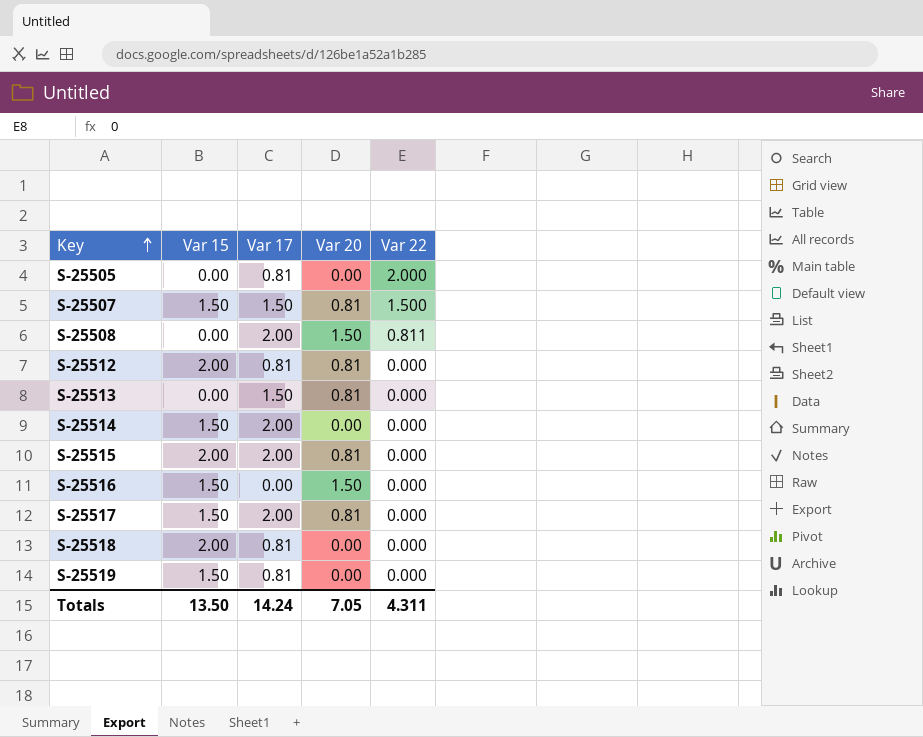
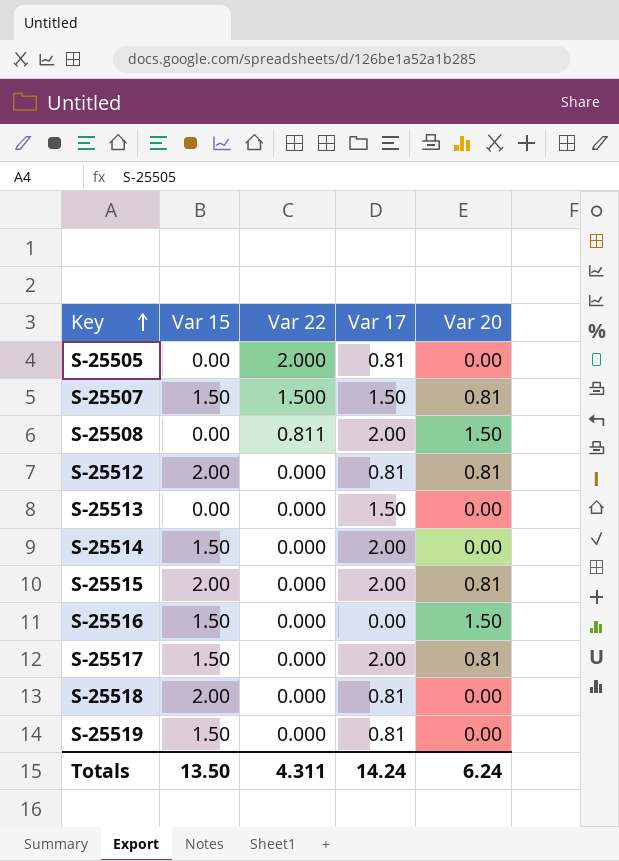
column Var 22 | position: 5 -> 3
S-25513 | Var 20: 0.81 -> 0.00
Totals | Var 20: 7.05 -> 6.24

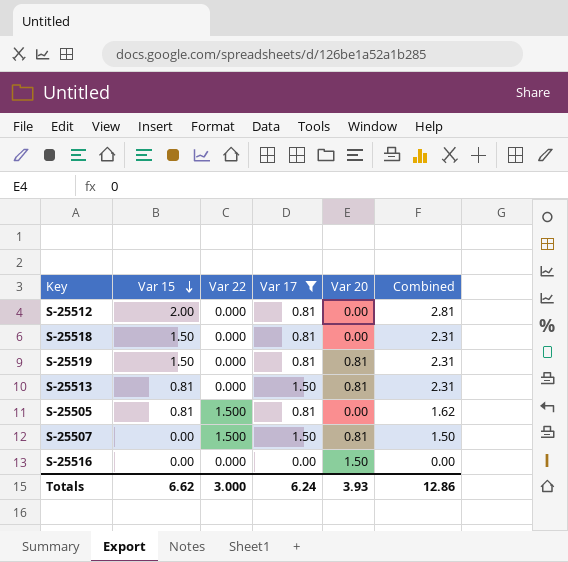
filter: none -> Var 17 != 2.00
row order: Key ascending -> Var 15 descending
column Combined | formula: none -> [Var 15] + [Var 17]
S-25512 | Var 20: 0.81 -> 0.00
S-25518 | Var 15: 2.00 -> 1.50
S-25519 | Var 20: 0.00 -> 0.81
S-25513 | Var 15: 0.00 -> 0.81
S-25513 | Var 20: 0.00 -> 0.81
S-25505 | Var 15: 0.00 -> 0.81
S-25505 | Var 22: 2.000 -> 1.500
S-25507 | Var 15: 1.50 -> 0.00
S-25516 | Var 15: 1.50 -> 0.00
Totals | Var 15: 13.50 -> 6.62
Totals | Var 22: 4.311 -> 3.000
Totals | Var 17: 14.24 -> 6.24
Totals | Var 20: 6.24 -> 3.93

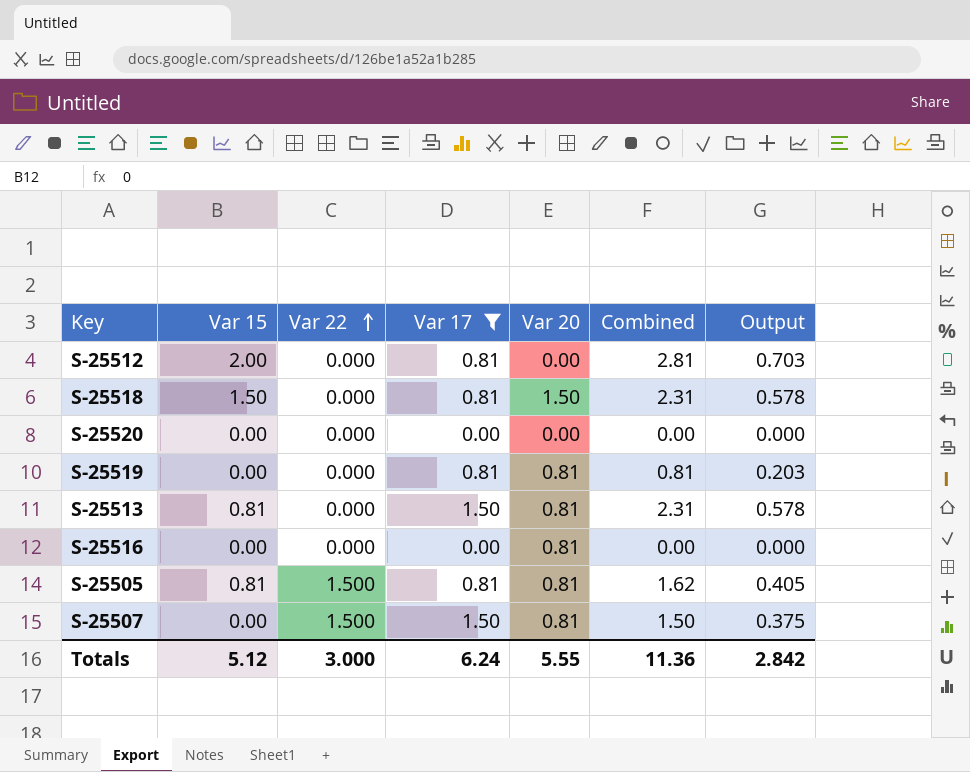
row order: Var 15 descending -> Var 22 ascending
column Output | formula: none -> [Combined] * 0.25
S-25518 | Var 20: 0.00 -> 1.50
row S-25520: none -> 0.00 | 0.000 | 0.00 | 0.00 | 0.00 | 0.000
S-25519 | Var 15: 1.50 -> 0.00
S-25519 | Combined: 2.31 -> 0.81
S-25516 | Var 20: 1.50 -> 0.81
S-25505 | Var 20: 0.00 -> 0.81
Totals | Var 15: 6.62 -> 5.12
Totals | Var 20: 3.93 -> 5.55
Totals | Combined: 12.86 -> 11.36

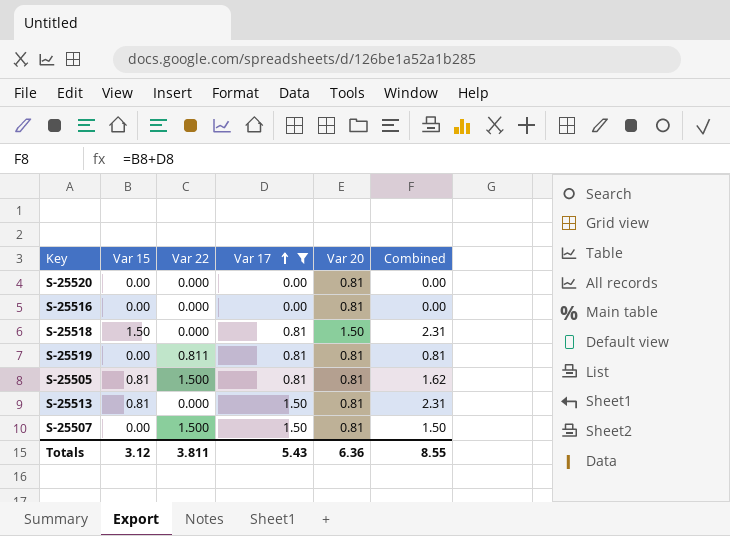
row order: Var 22 ascending -> Var 17 ascending
column Output | formula: [Combined] * 0.25 -> none
row S-25512: 2.00 | 0.000 | 0.81 | 0.00 | 2.81 | 0.703 -> none
S-25520 | Var 20: 0.00 -> 0.81
S-25519 | Var 22: 0.000 -> 0.811
Totals | Var 15: 5.12 -> 3.12
Totals | Var 22: 3.000 -> 3.811
Totals | Var 17: 6.24 -> 5.43
Totals | Var 20: 5.55 -> 6.36
Totals | Combined: 11.36 -> 8.55

